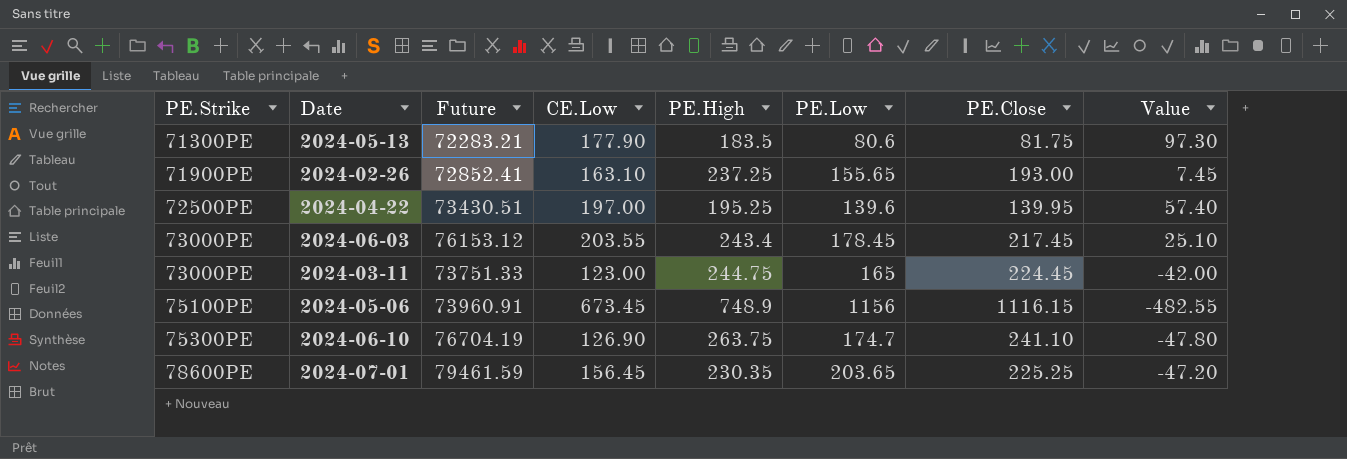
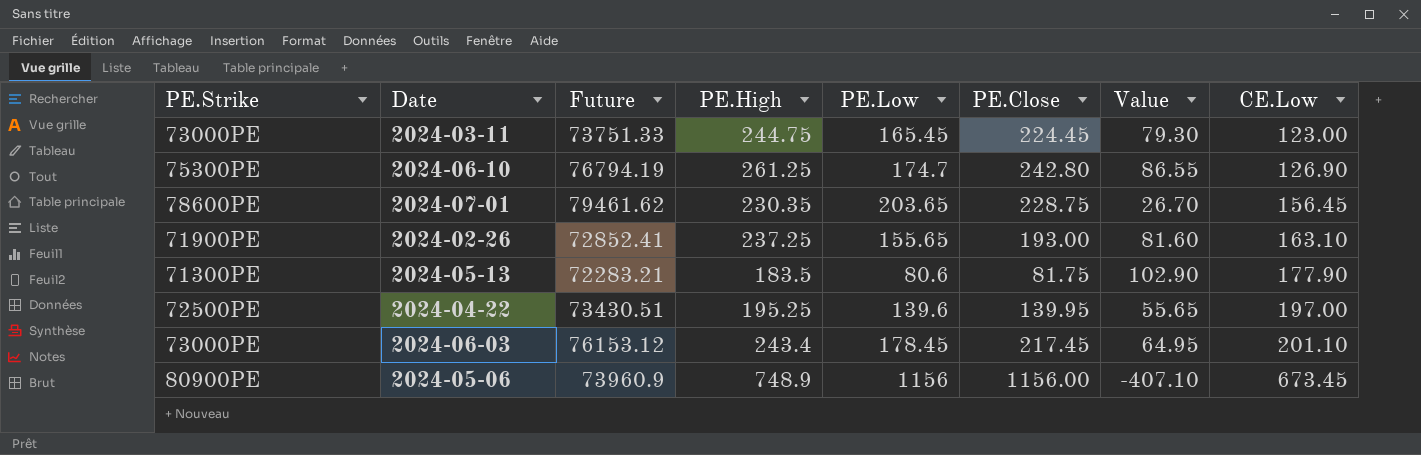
row order: PE.Strike ascending -> CE.Low ascending
column Value | formula: [CE.Low] - [PE.Low] -> [PE.High] - [PE.Low]
column CE.Low | position: 4 -> 8
2024-03-11 | PE.Low: 165 -> 165.45
2024-06-10 | Future: 76704.19 -> 76794.19
2024-06-10 | PE.High: 263.75 -> 261.25
2024-06-10 | PE.Close: 241.10 -> 242.80
2024-07-01 | Future: 79461.59 -> 79461.62
2024-07-01 | PE.Close: 225.25 -> 228.75
2024-06-03 | CE.Low: 203.55 -> 201.10
2024-05-06 | PE.Strike: 75100PE -> 80900PE
2024-05-06 | Future: 73960.91 -> 73960.9
2024-05-06 | PE.Close: 1116.15 -> 1156.00

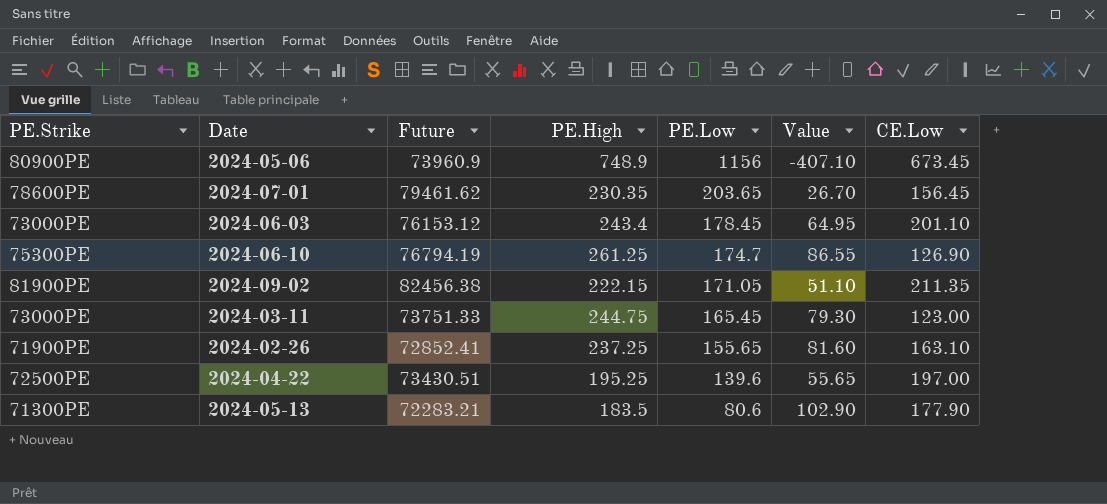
row order: CE.Low ascending -> PE.Low descending
column PE.Close | position: 6 -> none
row 2024-09-02: none -> 81900PE | 82456.38 | 222.15 | 171.05 | 51.10 | 211.35

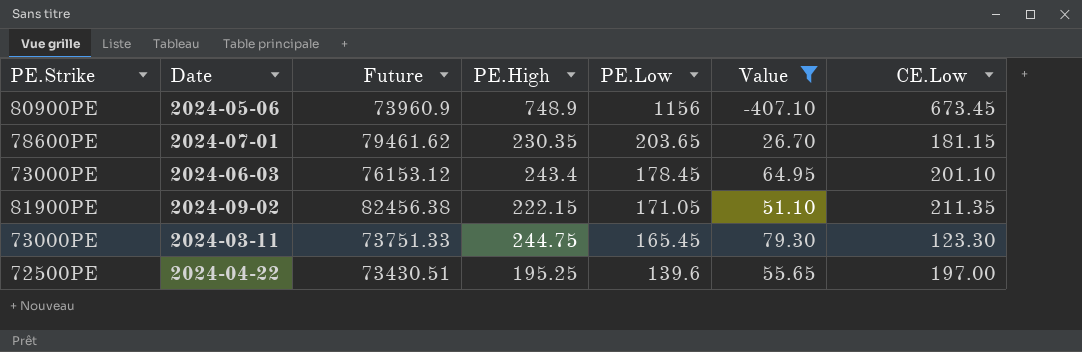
filter: none -> Value <= 79.30
2024-07-01 | CE.Low: 156.45 -> 181.15
2024-03-11 | CE.Low: 123.00 -> 123.30

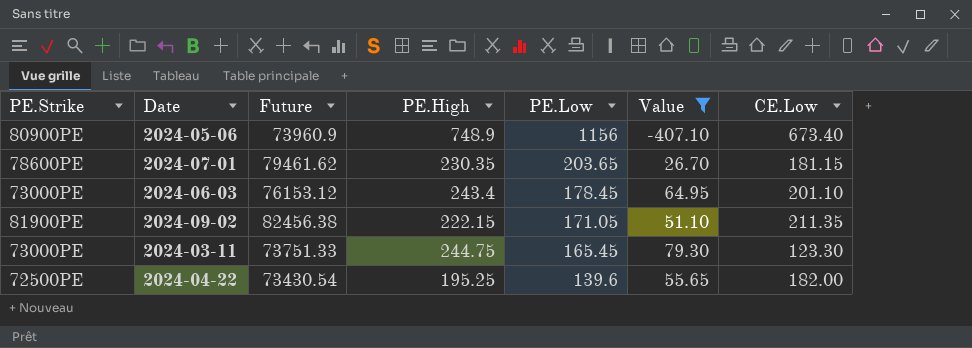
2024-05-06 | CE.Low: 673.45 -> 673.40
2024-04-22 | Future: 73430.51 -> 73430.54
2024-04-22 | CE.Low: 197.00 -> 182.00

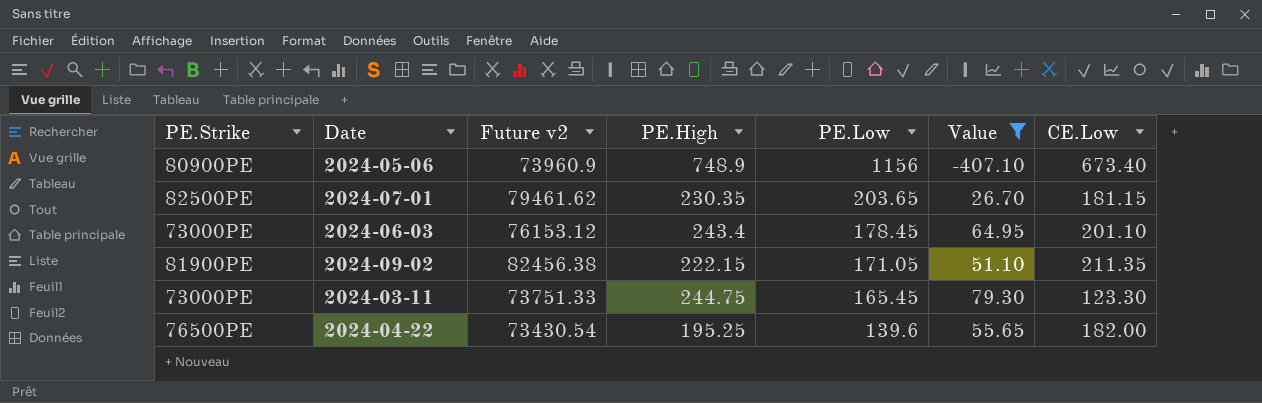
column name: Future -> Future v2
2024-07-01 | PE.Strike: 78600PE -> 82500PE
2024-04-22 | PE.Strike: 72500PE -> 76500PE

